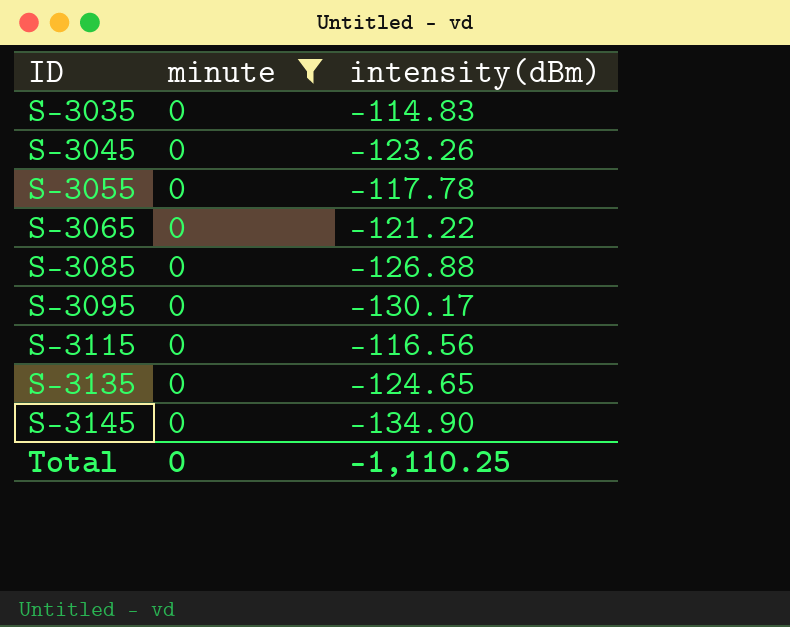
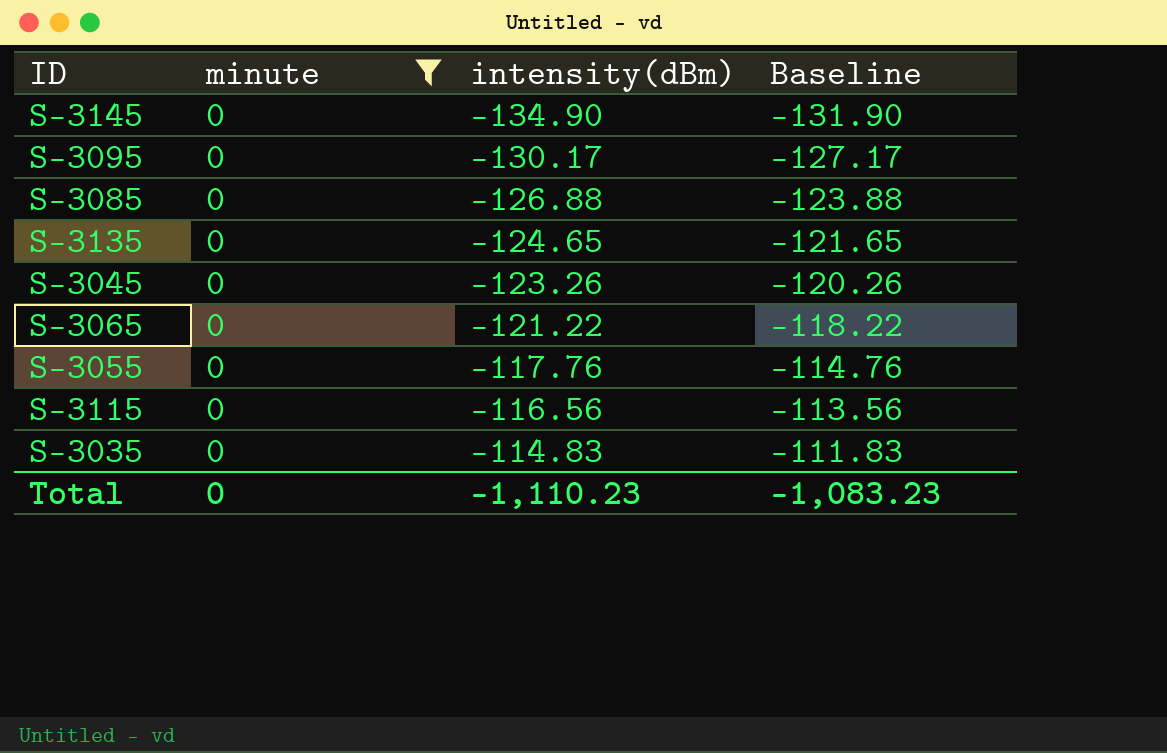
row order: ID ascending -> intensity(dBm) ascending
column Baseline | formula: none -> [intensity(dBm)] + 3
S-3055 | intensity(dBm): -117.78 -> -117.76
Total | intensity(dBm): -1,110.25 -> -1,110.23

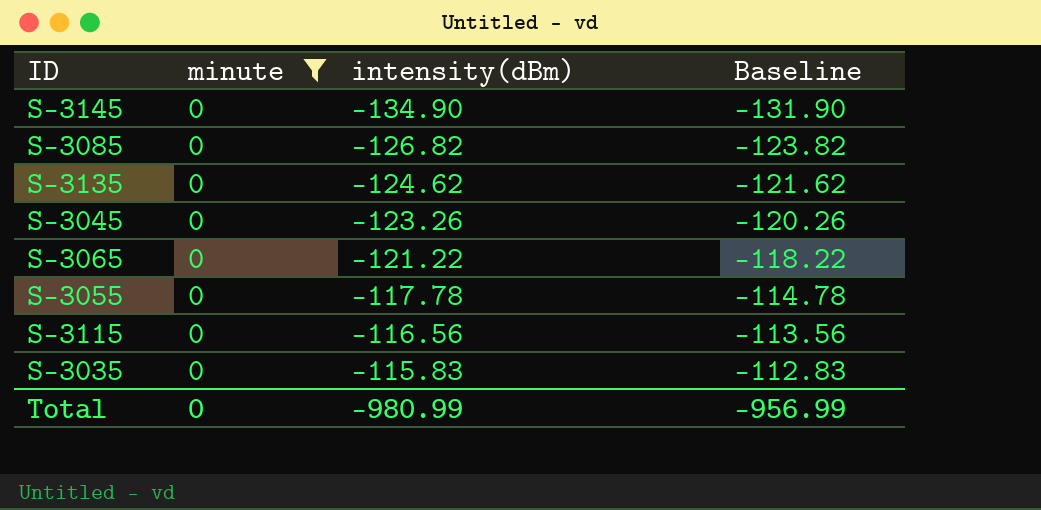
row S-3095: 0 | -130.17 | -127.17 -> none
S-3085 | intensity(dBm): -126.88 -> -126.82
S-3085 | Baseline: -123.88 -> -123.82
S-3135 | intensity(dBm): -124.65 -> -124.62
S-3135 | Baseline: -121.65 -> -121.62
S-3055 | intensity(dBm): -117.76 -> -117.78
S-3055 | Baseline: -114.76 -> -114.78
S-3035 | intensity(dBm): -114.83 -> -115.83
S-3035 | Baseline: -111.83 -> -112.83
Total | intensity(dBm): -1,110.23 -> -980.99
Total | Baseline: -1,083.23 -> -956.99

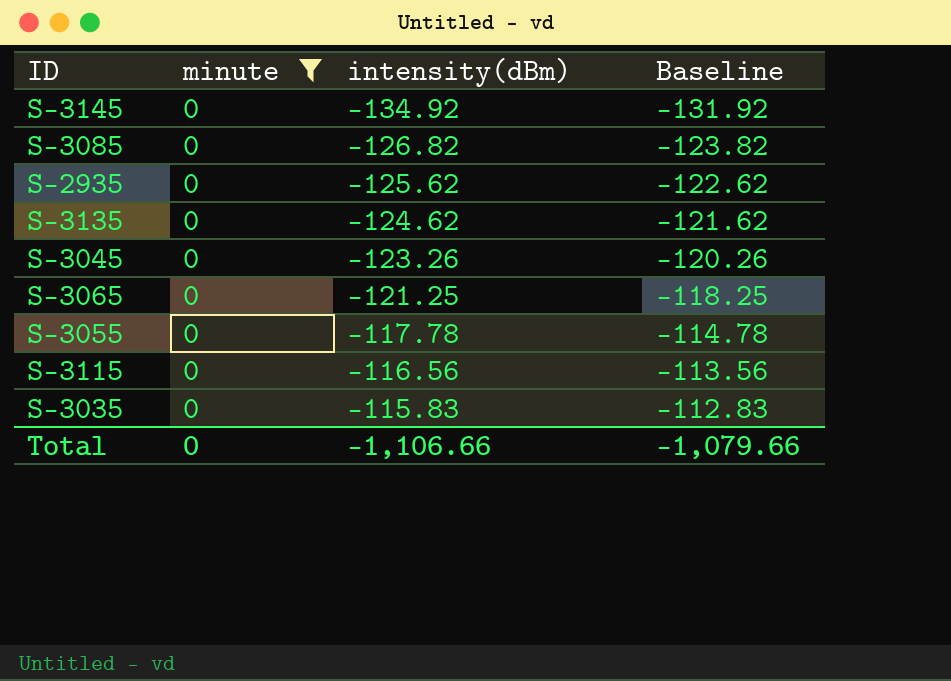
S-3145 | intensity(dBm): -134.90 -> -134.92
S-3145 | Baseline: -131.90 -> -131.92
row S-2935: none -> 0 | -125.62 | -122.62
S-3065 | intensity(dBm): -121.22 -> -121.25
S-3065 | Baseline: -118.22 -> -118.25
Total | intensity(dBm): -980.99 -> -1,106.66
Total | Baseline: -956.99 -> -1,079.66

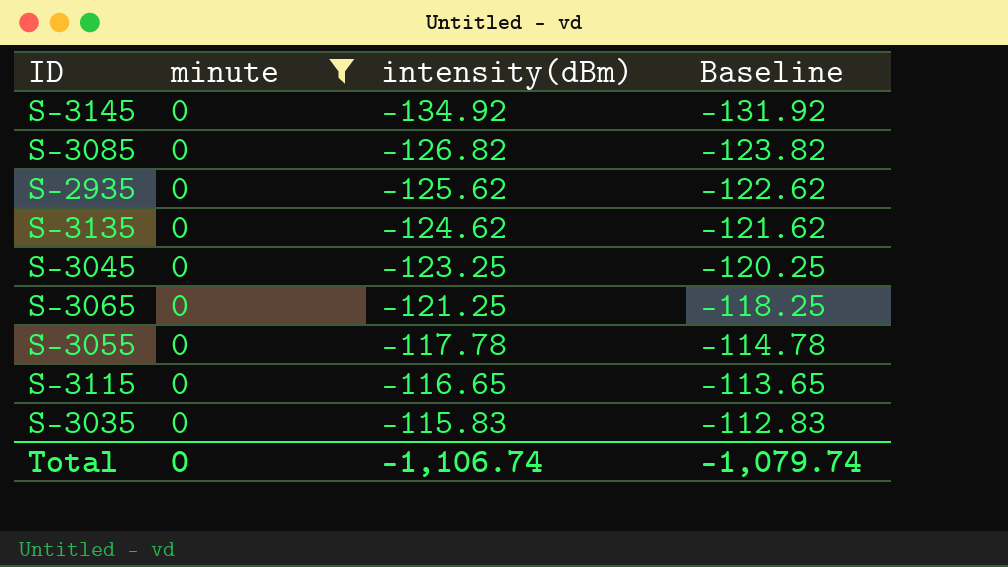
S-3045 | intensity(dBm): -123.26 -> -123.25
S-3045 | Baseline: -120.26 -> -120.25
S-3115 | intensity(dBm): -116.56 -> -116.65
S-3115 | Baseline: -113.56 -> -113.65
Total | intensity(dBm): -1,106.66 -> -1,106.74
Total | Baseline: -1,079.66 -> -1,079.74

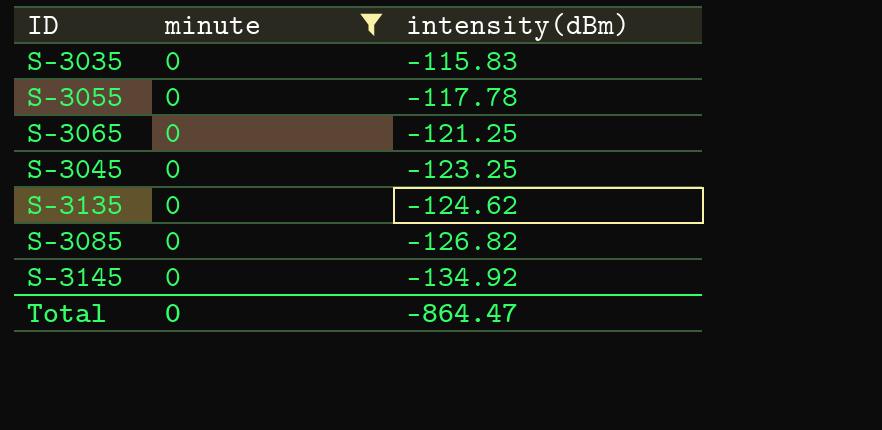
row order: intensity(dBm) ascending -> intensity(dBm) descending
column Baseline | formula: [intensity(dBm)] + 3 -> none
row S-2935: 0 | -125.62 | -122.62 -> none
row S-3115: 0 | -116.65 | -113.65 -> none
Total | intensity(dBm): -1,106.74 -> -864.47

